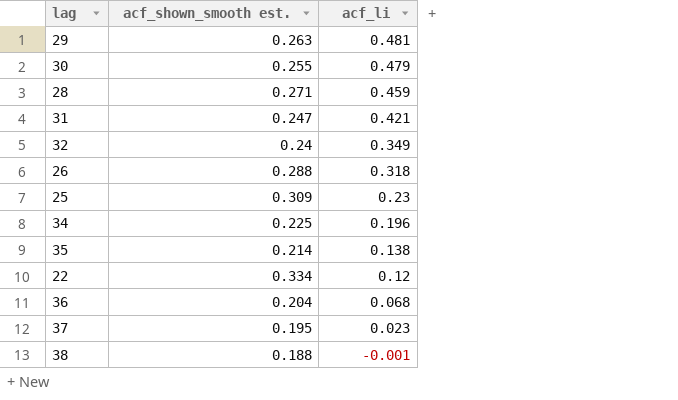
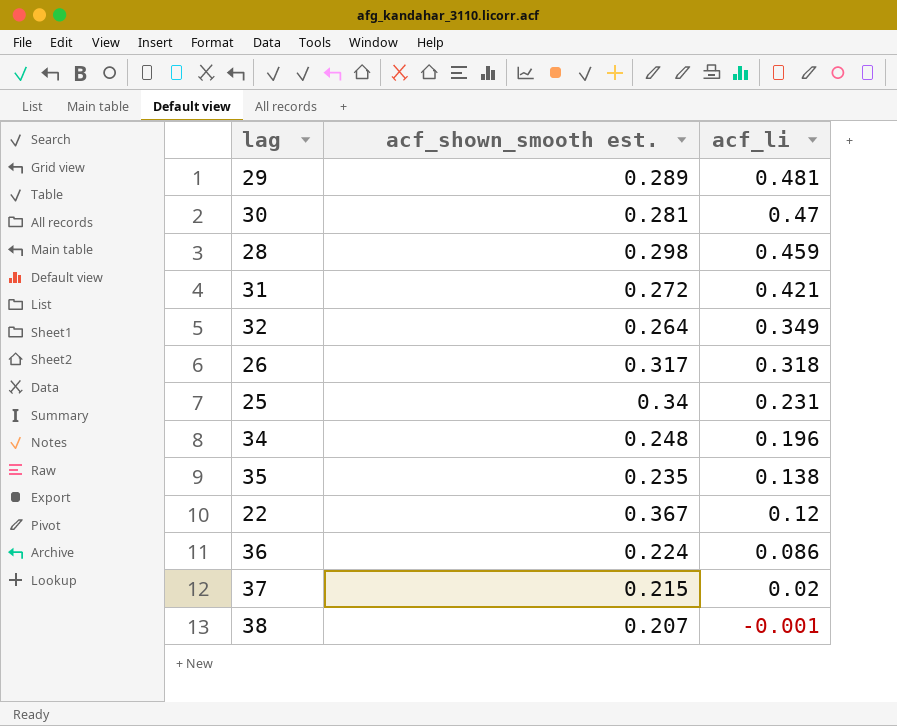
29 | acf_shown_smooth est.: 0.263 -> 0.289
30 | acf_shown_smooth est.: 0.255 -> 0.281
30 | acf_li: 0.479 -> 0.47
28 | acf_shown_smooth est.: 0.271 -> 0.298
31 | acf_shown_smooth est.: 0.247 -> 0.272
32 | acf_shown_smooth est.: 0.24 -> 0.264
26 | acf_shown_smooth est.: 0.288 -> 0.317
25 | acf_shown_smooth est.: 0.309 -> 0.34
25 | acf_li: 0.23 -> 0.231
34 | acf_shown_smooth est.: 0.225 -> 0.248
35 | acf_shown_smooth est.: 0.214 -> 0.235
22 | acf_shown_smooth est.: 0.334 -> 0.367
36 | acf_shown_smooth est.: 0.204 -> 0.224
36 | acf_li: 0.068 -> 0.086
37 | acf_shown_smooth est.: 0.195 -> 0.215
37 | acf_li: 0.023 -> 0.02
38 | acf_shown_smooth est.: 0.188 -> 0.207

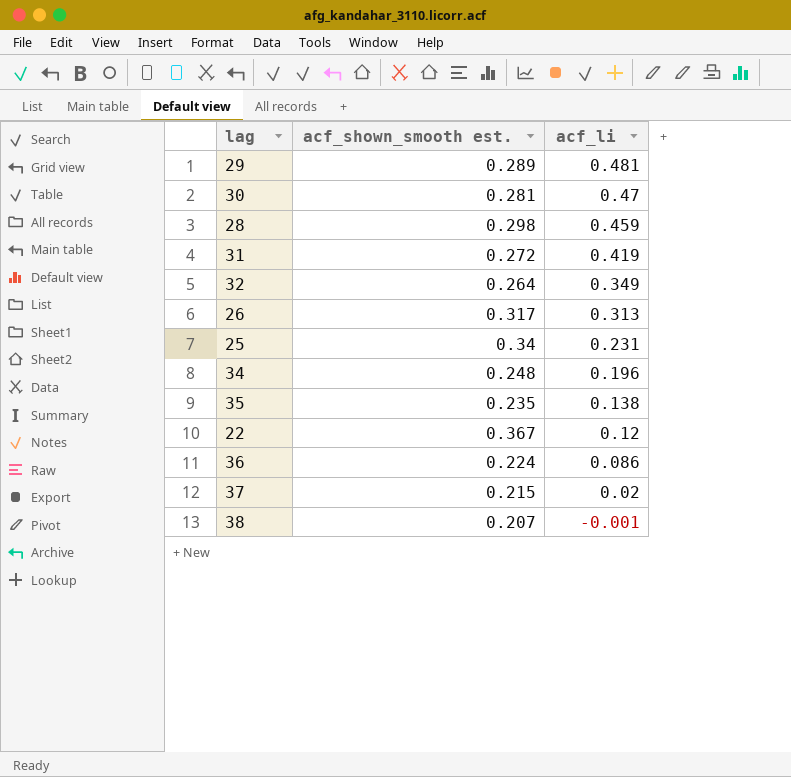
31 | acf_li: 0.421 -> 0.419
26 | acf_li: 0.318 -> 0.313

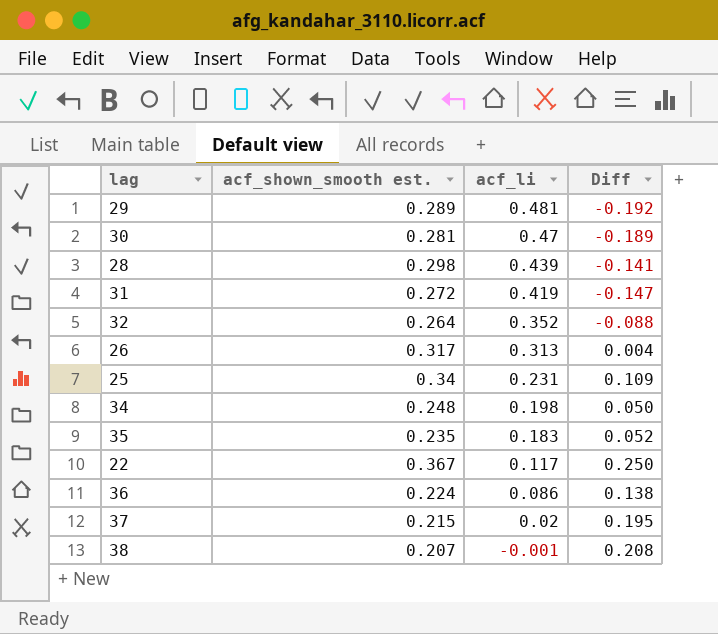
column Diff | formula: none -> [acf_shown_smooth est.] - [acf_li]
28 | acf_li: 0.459 -> 0.439
32 | acf_li: 0.349 -> 0.352
34 | acf_li: 0.196 -> 0.198
35 | acf_li: 0.138 -> 0.183
22 | acf_li: 0.12 -> 0.117

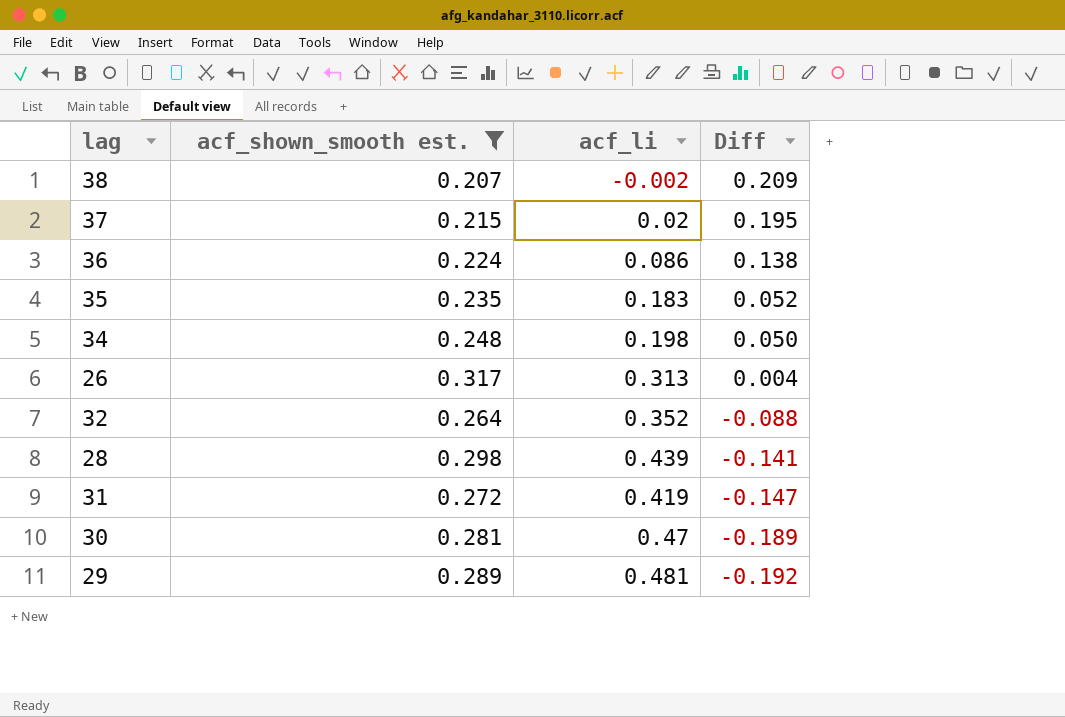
filter: none -> acf_shown_smooth est. <= 0.317
row order: acf_li descending -> Diff descending
38 | acf_li: -0.001 -> -0.002
38 | Diff: 0.208 -> 0.209

